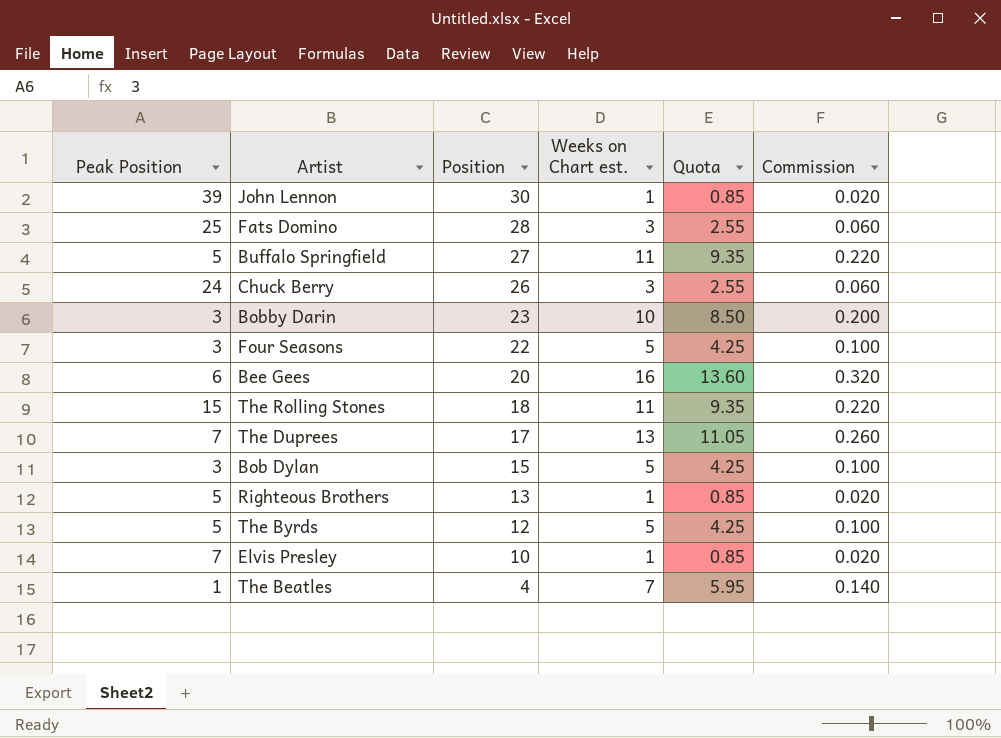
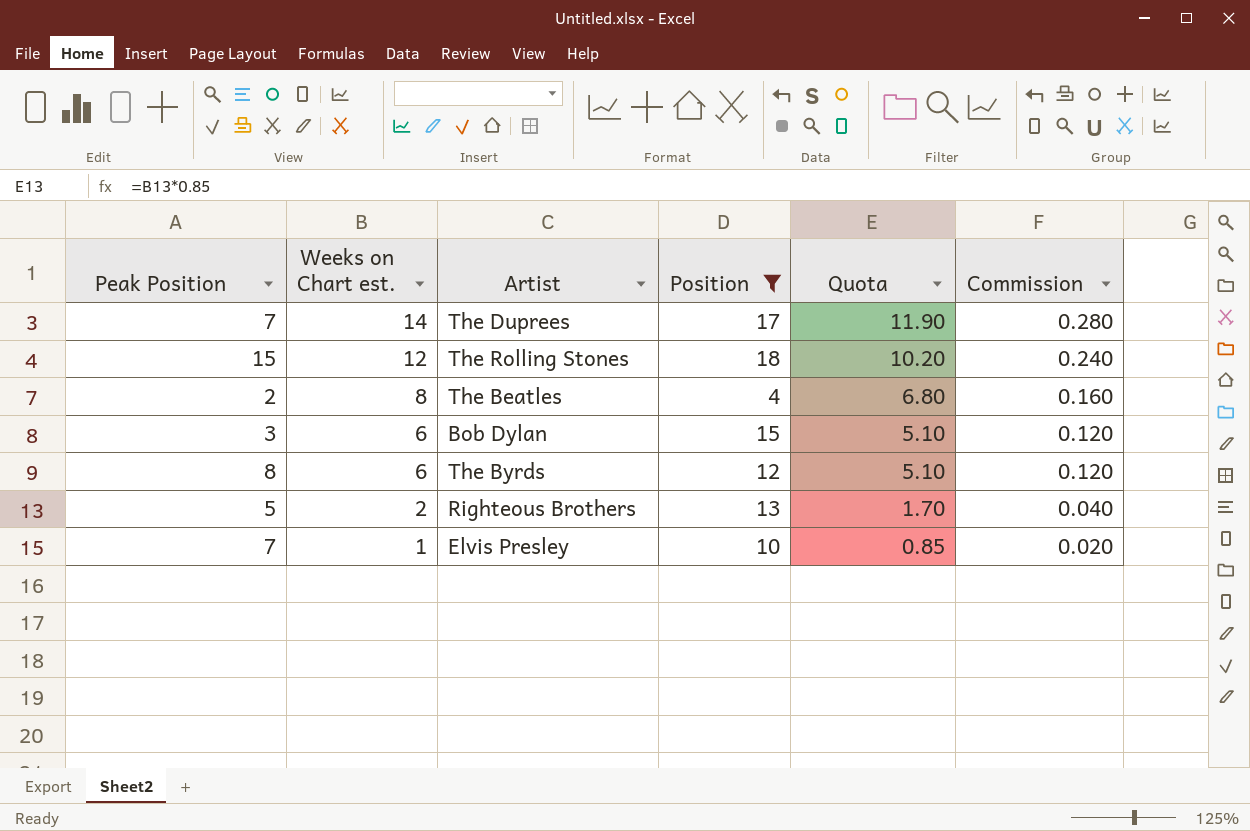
filter: none -> Position <= 18
row order: Position descending -> Weeks on Chart est. descending
column Weeks on Chart est. | position: 4 -> 2
The Duprees | Weeks on Chart est.: 13 -> 14
The Duprees | Quota: 11.05 -> 11.90
The Duprees | Commission: 0.260 -> 0.280
The Rolling Stones | Weeks on Chart est.: 11 -> 12
The Rolling Stones | Quota: 9.35 -> 10.20
The Rolling Stones | Commission: 0.220 -> 0.240
The Beatles | Peak Position: 1 -> 2
The Beatles | Weeks on Chart est.: 7 -> 8
The Beatles | Quota: 5.95 -> 6.80
The Beatles | Commission: 0.140 -> 0.160
Bob Dylan | Weeks on Chart est.: 5 -> 6
Bob Dylan | Quota: 4.25 -> 5.10
Bob Dylan | Commission: 0.100 -> 0.120
The Byrds | Peak Position: 5 -> 8
The Byrds | Weeks on Chart est.: 5 -> 6
The Byrds | Quota: 4.25 -> 5.10
The Byrds | Commission: 0.100 -> 0.120
Righteous Brothers | Weeks on Chart est.: 1 -> 2
Righteous Brothers | Quota: 0.85 -> 1.70
Righteous Brothers | Commission: 0.020 -> 0.040

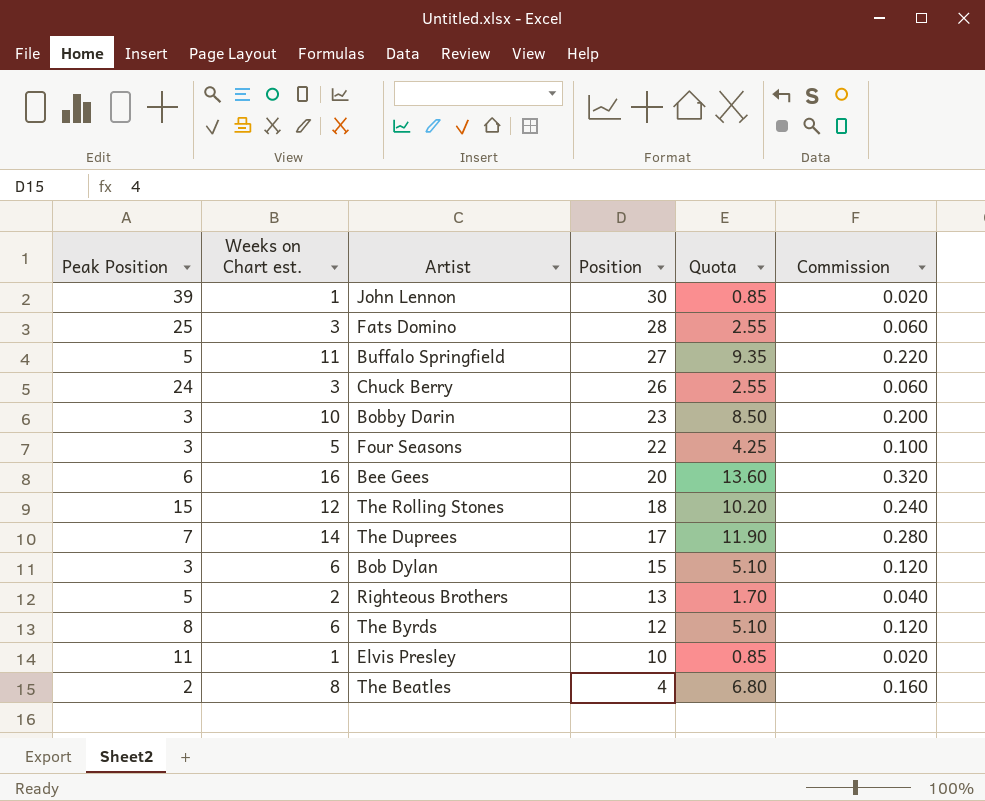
filter: Position <= 18 -> none
row order: Weeks on Chart est. descending -> Position descending
Elvis Presley | Peak Position: 7 -> 11

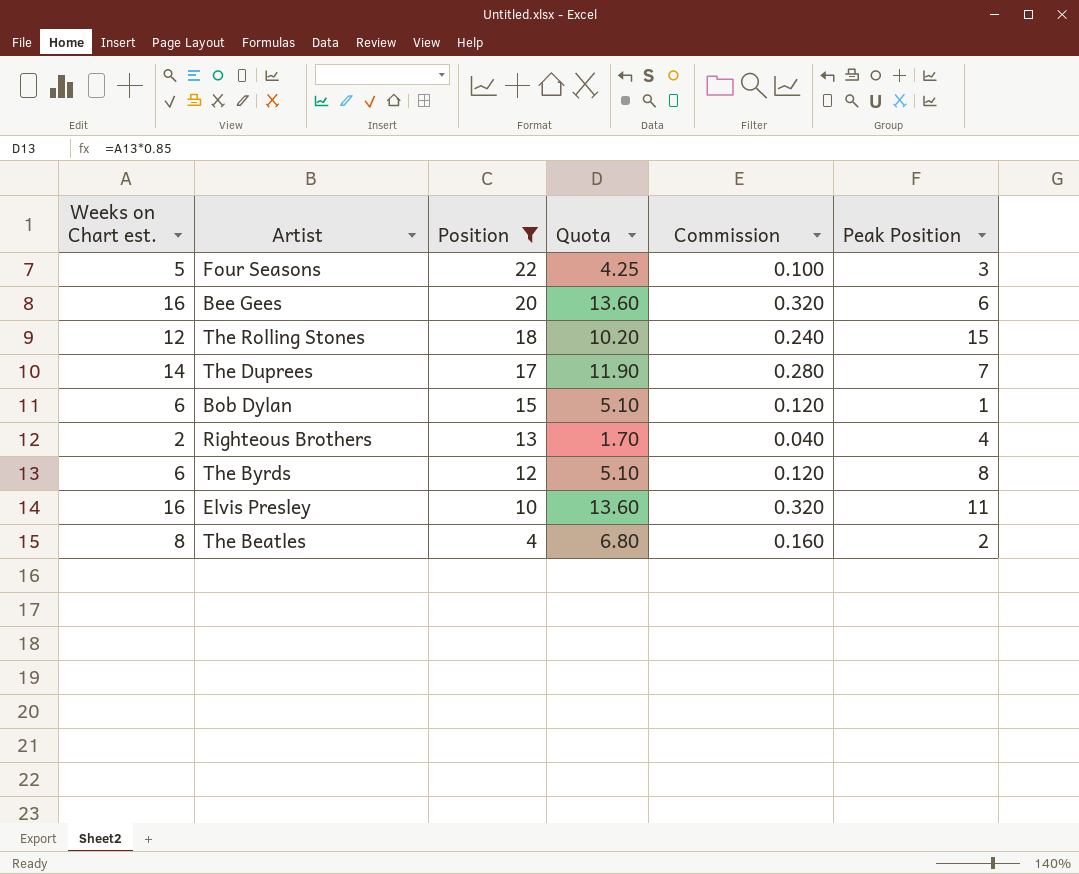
filter: none -> Position <= 22
column Peak Position | position: 1 -> 6
Bob Dylan | Peak Position: 3 -> 1
Righteous Brothers | Peak Position: 5 -> 4
Elvis Presley | Weeks on Chart est.: 1 -> 16
Elvis Presley | Quota: 0.85 -> 13.60
Elvis Presley | Commission: 0.020 -> 0.320

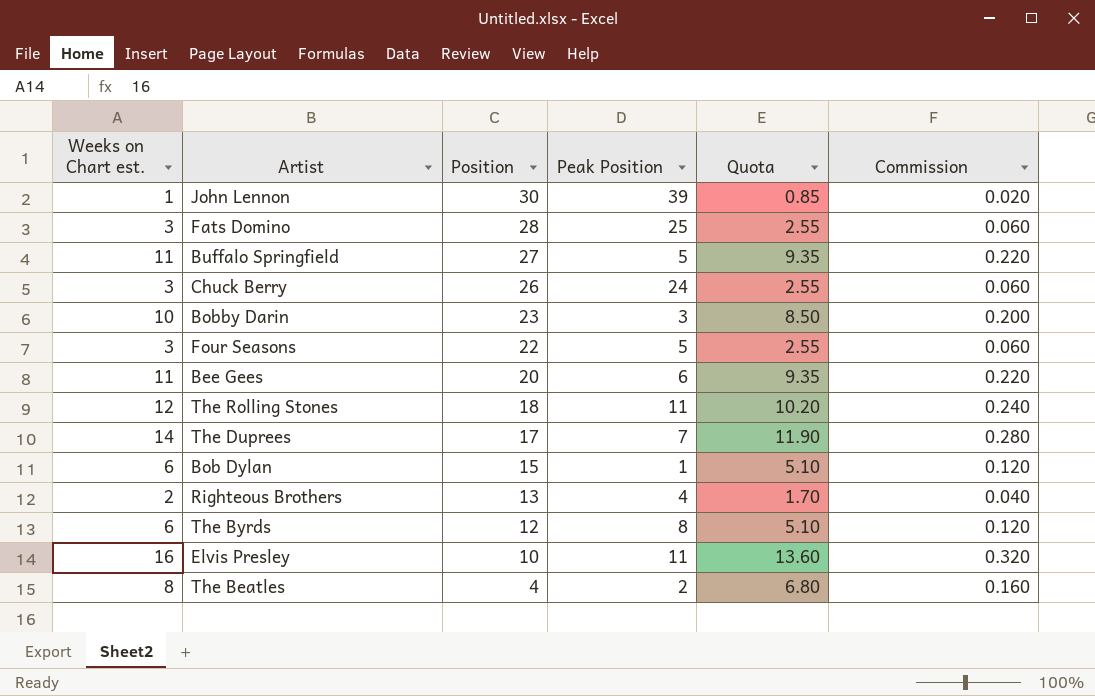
filter: Position <= 22 -> none
column Peak Position | position: 6 -> 4
Four Seasons | Weeks on Chart est.: 5 -> 3
Four Seasons | Peak Position: 3 -> 5
Four Seasons | Quota: 4.25 -> 2.55
Four Seasons | Commission: 0.100 -> 0.060
Bee Gees | Weeks on Chart est.: 16 -> 11
Bee Gees | Quota: 13.60 -> 9.35
Bee Gees | Commission: 0.320 -> 0.220
The Rolling Stones | Peak Position: 15 -> 11

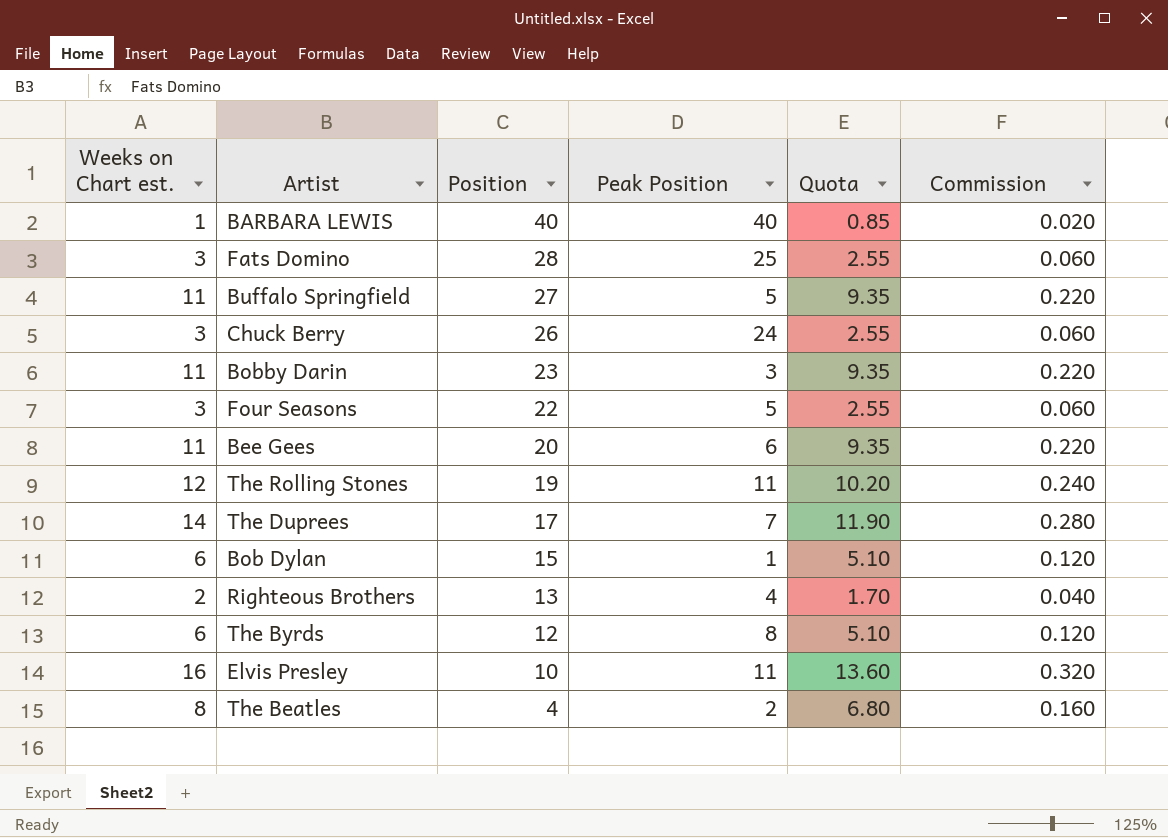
row John Lennon: 1 | 30 | 39 | 0.85 | 0.020 -> none
row BARBARA LEWIS: none -> 1 | 40 | 40 | 0.85 | 0.020
Bobby Darin | Weeks on Chart est.: 10 -> 11
Bobby Darin | Quota: 8.50 -> 9.35
Bobby Darin | Commission: 0.200 -> 0.220
The Rolling Stones | Position: 18 -> 19

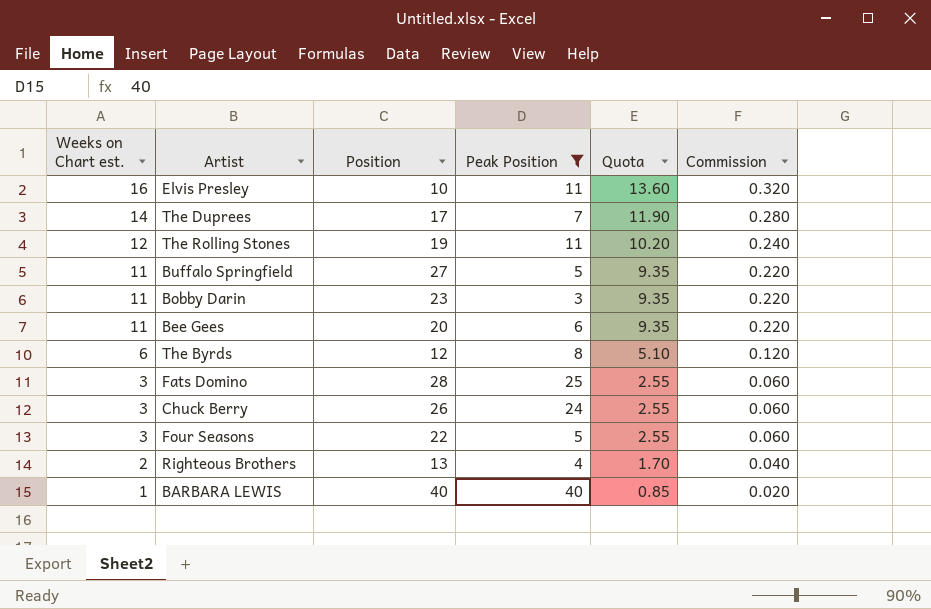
filter: none -> Peak Position >= 3
row order: Position descending -> Weeks on Chart est. descending

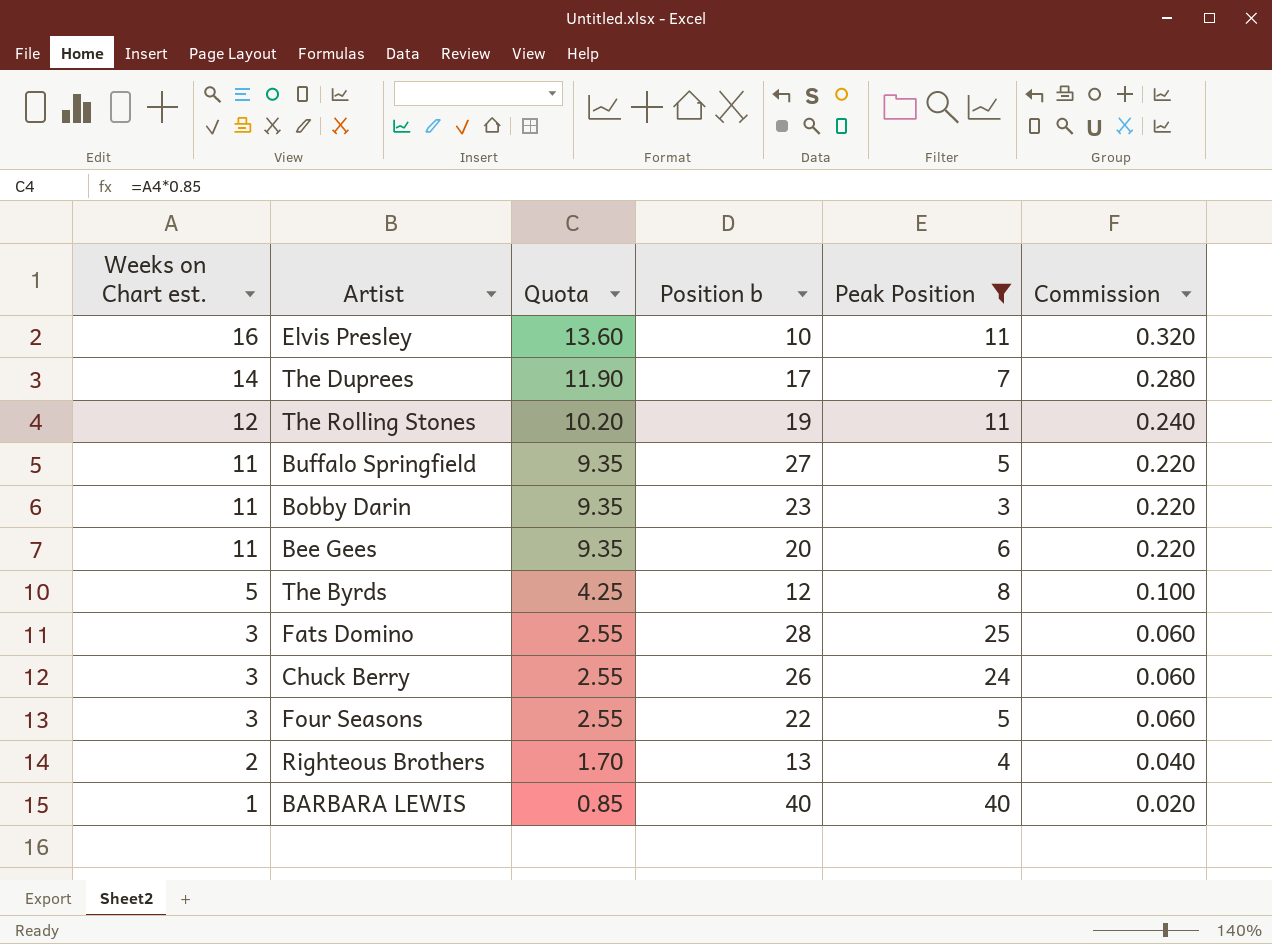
column Quota | position: 5 -> 3
column name: Position -> Position b
The Byrds | Weeks on Chart est.: 6 -> 5
The Byrds | Quota: 5.10 -> 4.25
The Byrds | Commission: 0.120 -> 0.100

